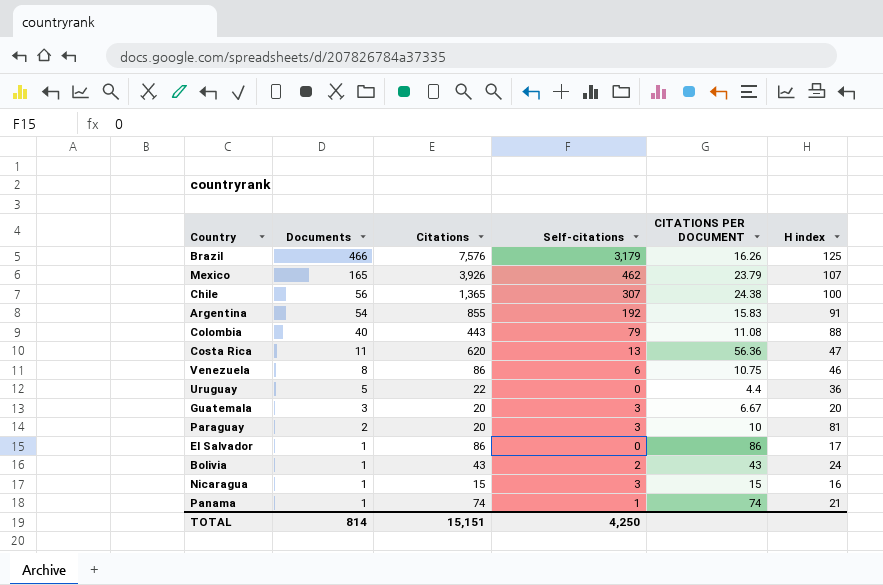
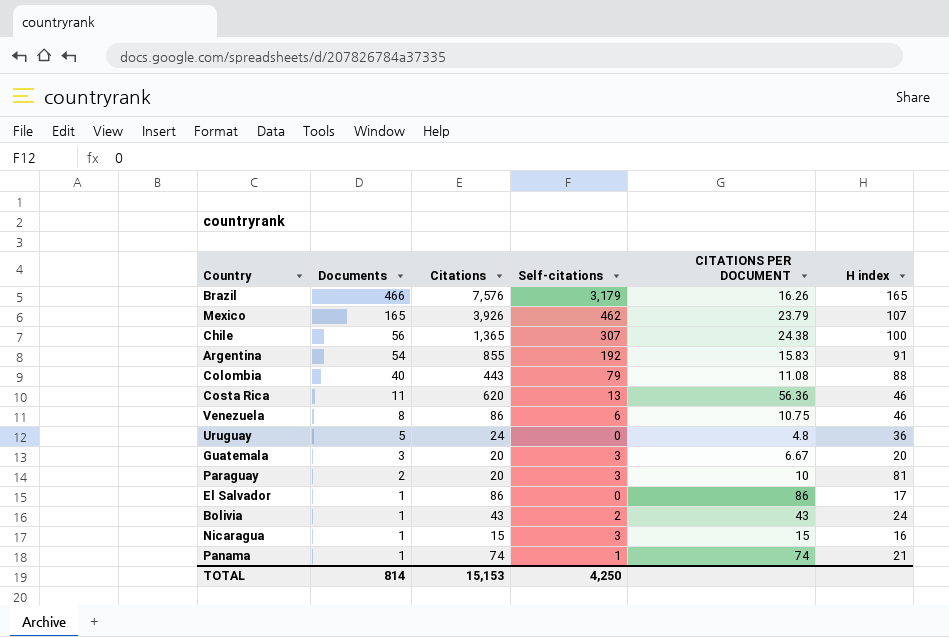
Brazil | H index: 125 -> 165
Costa Rica | H index: 47 -> 46
Uruguay | Citations: 22 -> 24
Uruguay | CITATIONS PER DOCUMENT: 4.4 -> 4.8
TOTAL | Citations: 15,151 -> 15,153

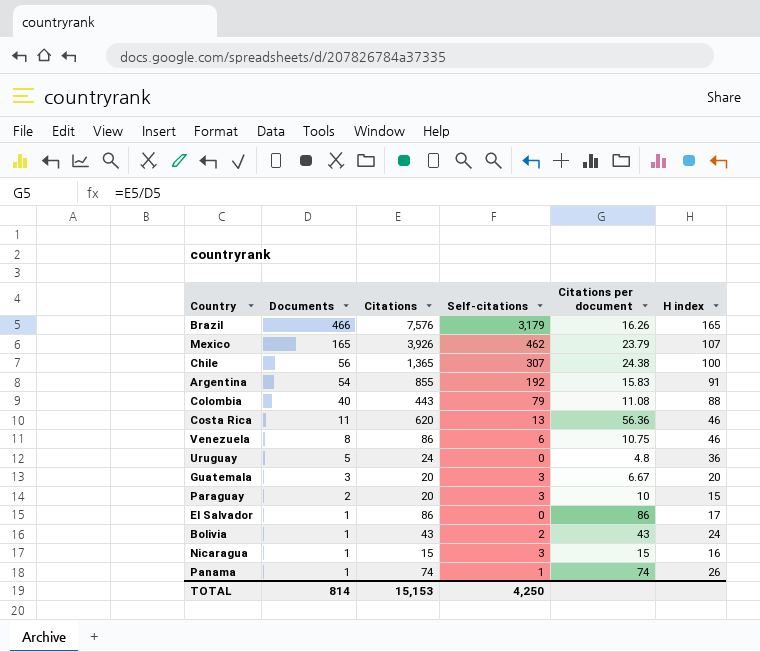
column name: CITATIONS PER DOCUMENT -> Citations per document
Paraguay | H index: 81 -> 15
Panama | H index: 21 -> 26

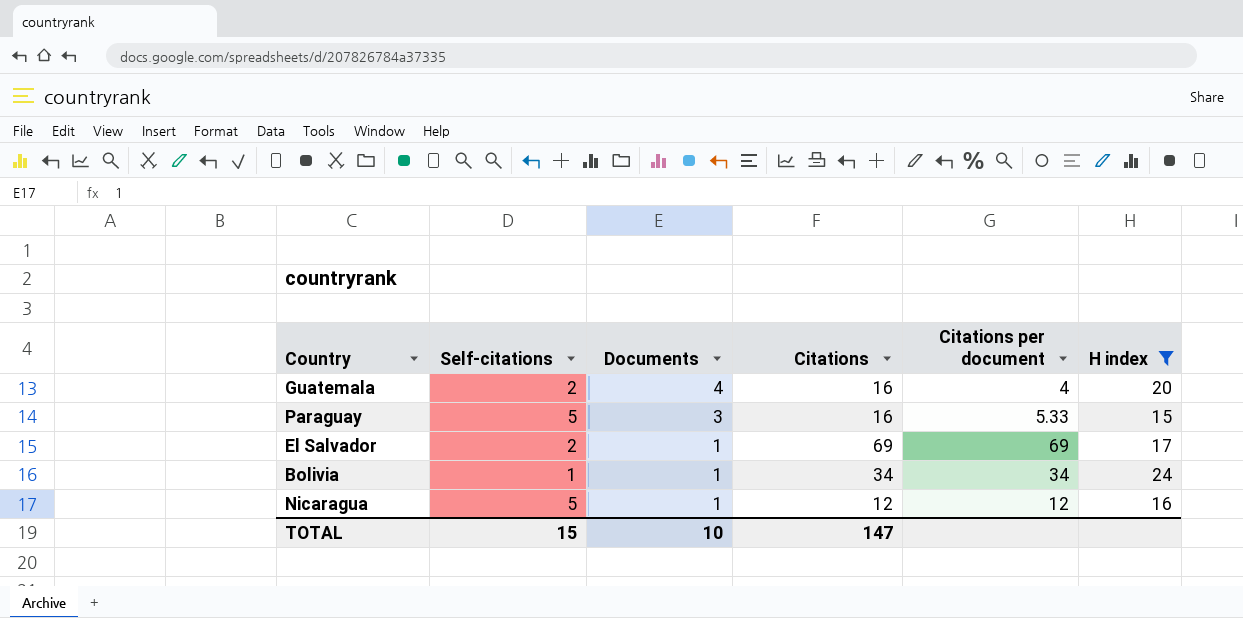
filter: none -> H index <= 24
column Self-citations | position: 4 -> 2
Guatemala | Self-citations: 3 -> 2
Guatemala | Documents: 3 -> 4
Guatemala | Citations: 20 -> 16
Guatemala | Citations per document: 6.67 -> 4
Paraguay | Self-citations: 3 -> 5
Paraguay | Documents: 2 -> 3
Paraguay | Citations: 20 -> 16
Paraguay | Citations per document: 10 -> 5.33
El Salvador | Self-citations: 0 -> 2
El Salvador | Citations: 86 -> 69
El Salvador | Citations per document: 86 -> 69
Bolivia | Self-citations: 2 -> 1
Bolivia | Citations: 43 -> 34
Bolivia | Citations per document: 43 -> 34
Nicaragua | Self-citations: 3 -> 5
Nicaragua | Citations: 15 -> 12
Nicaragua | Citations per document: 15 -> 12
TOTAL | Self-citations: 4,250 -> 15
TOTAL | Documents: 814 -> 10
TOTAL | Citations: 15,153 -> 147

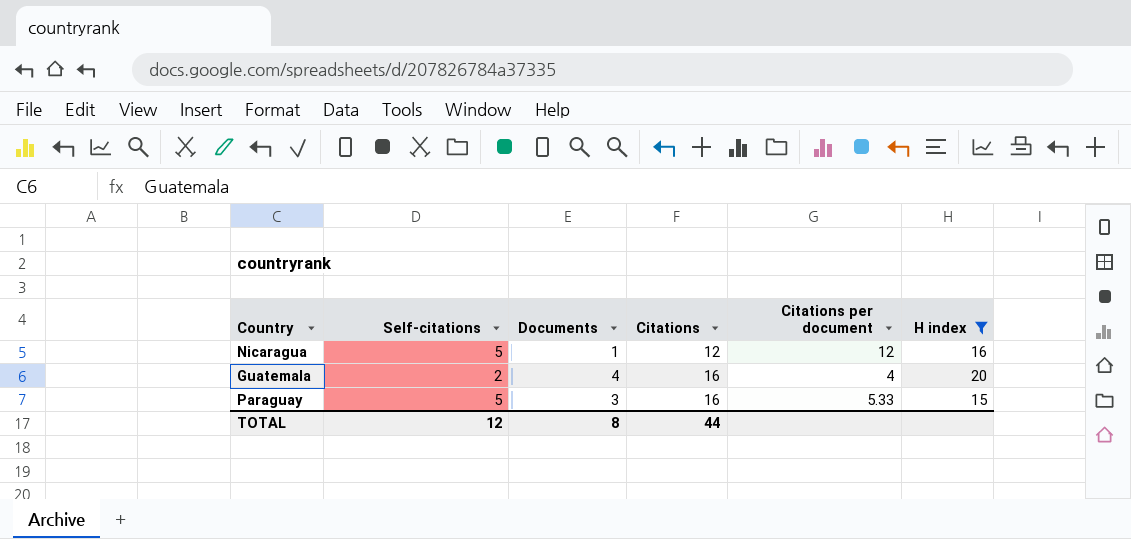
row order: Documents descending -> Citations ascending
row El Salvador: 2 | 1 | 69 | 69 | 17 -> none
row Bolivia: 1 | 1 | 34 | 34 | 24 -> none
TOTAL | Self-citations: 15 -> 12
TOTAL | Documents: 10 -> 8
TOTAL | Citations: 147 -> 44

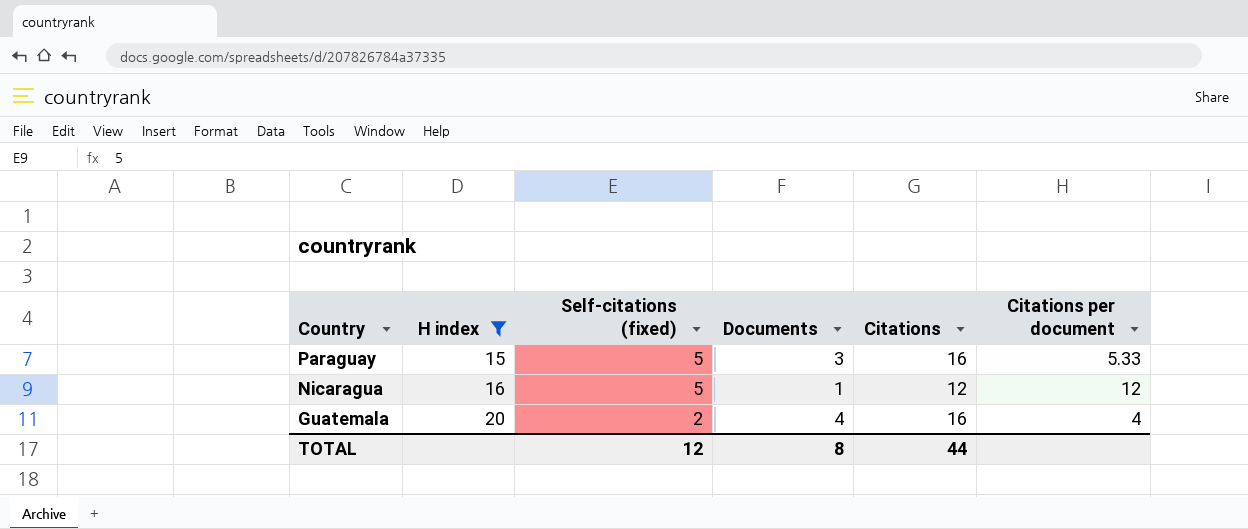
row order: Citations ascending -> Country descending
column H index | position: 6 -> 2
column name: Self-citations -> Self-citations (fixed)

